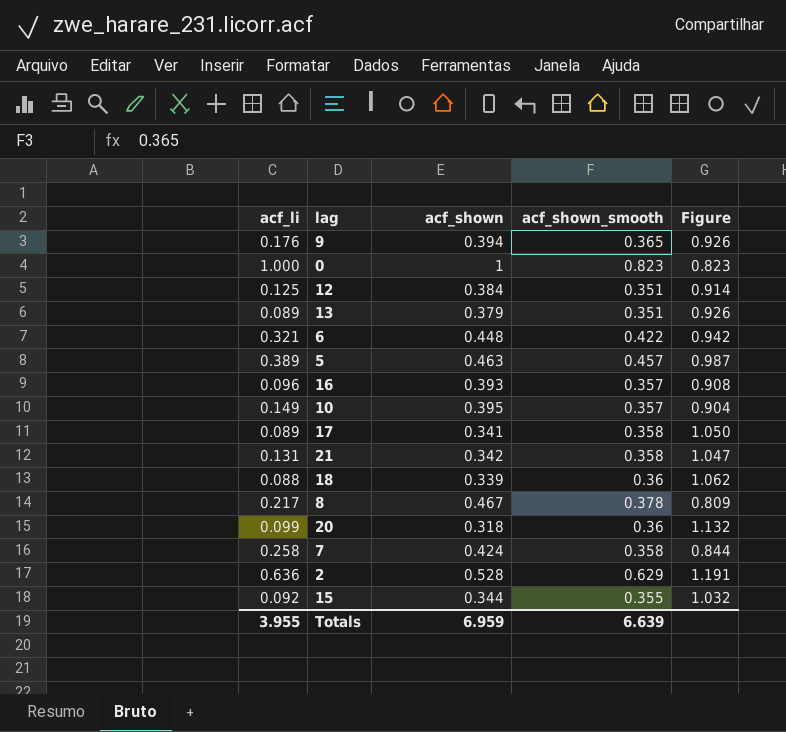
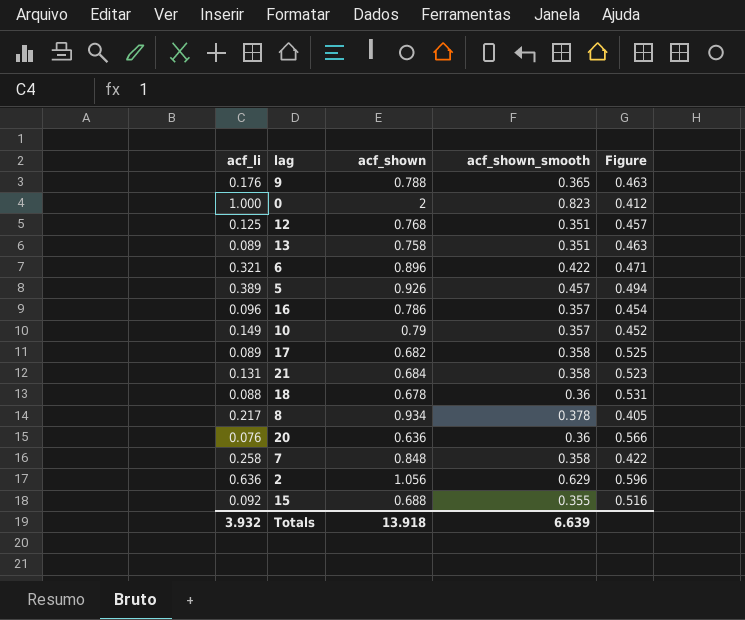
9 | acf_shown: 0.394 -> 0.788
9 | Figure: 0.926 -> 0.463
0 | acf_shown: 1 -> 2
0 | Figure: 0.823 -> 0.412
12 | acf_shown: 0.384 -> 0.768
12 | Figure: 0.914 -> 0.457
13 | acf_shown: 0.379 -> 0.758
13 | Figure: 0.926 -> 0.463
6 | acf_shown: 0.448 -> 0.896
6 | Figure: 0.942 -> 0.471
5 | acf_shown: 0.463 -> 0.926
5 | Figure: 0.987 -> 0.494
16 | acf_shown: 0.393 -> 0.786
16 | Figure: 0.908 -> 0.454
10 | acf_shown: 0.395 -> 0.79
10 | Figure: 0.904 -> 0.452
17 | acf_shown: 0.341 -> 0.682
17 | Figure: 1.050 -> 0.525
21 | acf_shown: 0.342 -> 0.684
21 | Figure: 1.047 -> 0.523
18 | acf_shown: 0.339 -> 0.678
18 | Figure: 1.062 -> 0.531
8 | acf_shown: 0.467 -> 0.934
8 | Figure: 0.809 -> 0.405
20 | acf_li: 0.099 -> 0.076
20 | acf_shown: 0.318 -> 0.636
20 | Figure: 1.132 -> 0.566
7 | acf_shown: 0.424 -> 0.848
7 | Figure: 0.844 -> 0.422
2 | acf_shown: 0.528 -> 1.056
2 | Figure: 1.191 -> 0.596
15 | acf_shown: 0.344 -> 0.688
15 | Figure: 1.032 -> 0.516
Totals | acf_li: 3.955 -> 3.932
Totals | acf_shown: 6.959 -> 13.918

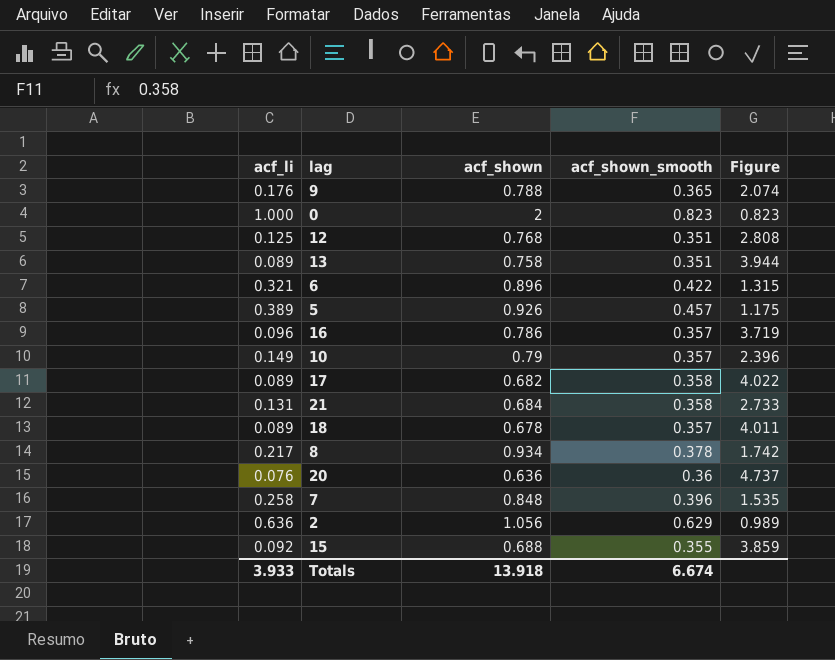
column Figure | formula: [acf_shown_smooth] / [acf_shown] -> [acf_shown_smooth] / [acf_li]
18 | acf_li: 0.088 -> 0.089
18 | acf_shown_smooth: 0.36 -> 0.357
7 | acf_shown_smooth: 0.358 -> 0.396
Totals | acf_li: 3.932 -> 3.933
Totals | acf_shown_smooth: 6.639 -> 6.674

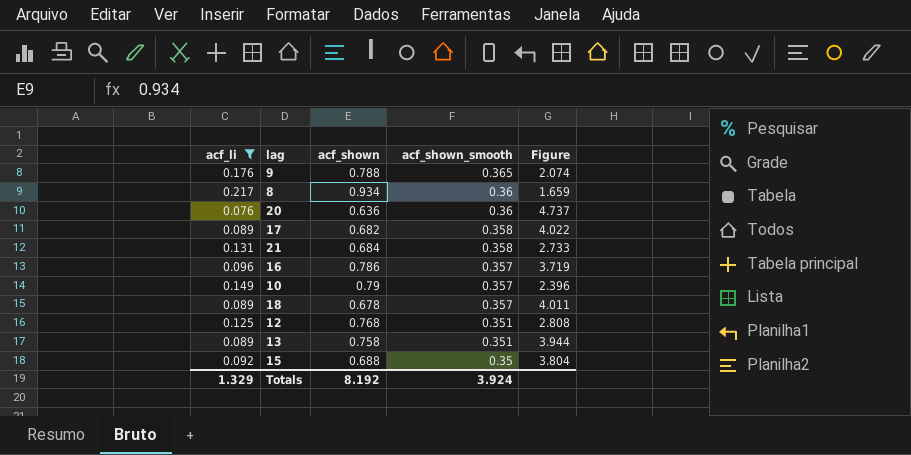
filter: none -> acf_li <= 0.217
row order: none -> acf_shown_smooth descending
8 | acf_shown_smooth: 0.378 -> 0.36
8 | Figure: 1.742 -> 1.659
15 | acf_shown_smooth: 0.355 -> 0.35
15 | Figure: 3.859 -> 3.804
Totals | acf_li: 3.933 -> 1.329
Totals | acf_shown: 13.918 -> 8.192
Totals | acf_shown_smooth: 6.674 -> 3.924

